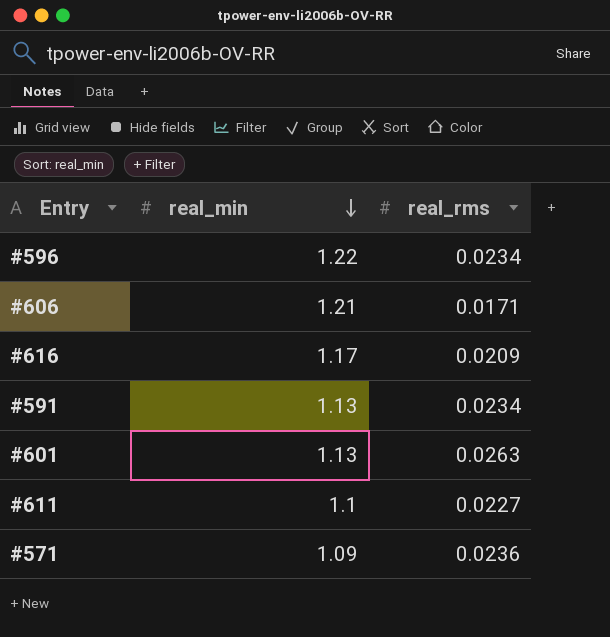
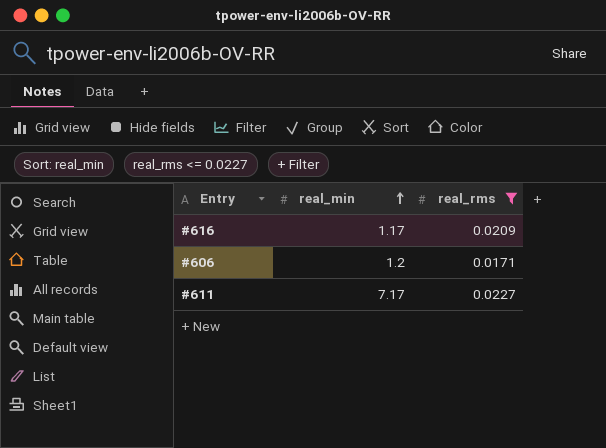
filter: none -> real_rms <= 0.0227
row order: real_min descending -> real_min ascending
#606 | real_min: 1.21 -> 1.2
#611 | real_min: 1.1 -> 7.17

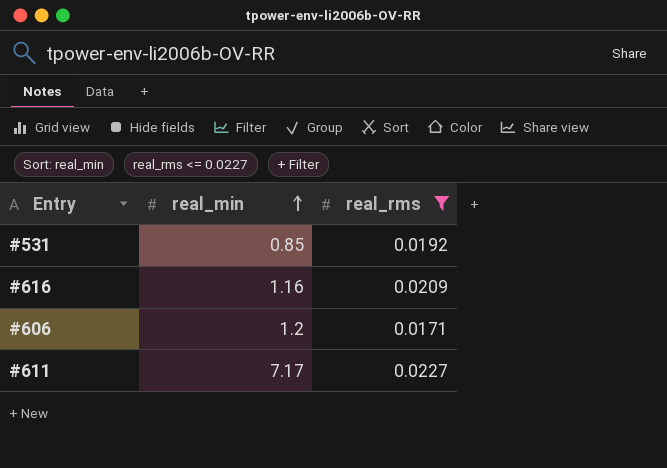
row #531: none -> 0.85 | 0.0192
#616 | real_min: 1.17 -> 1.16

